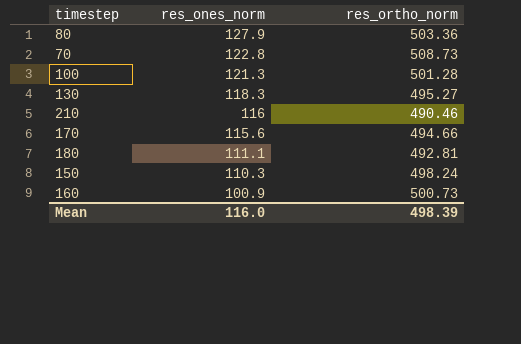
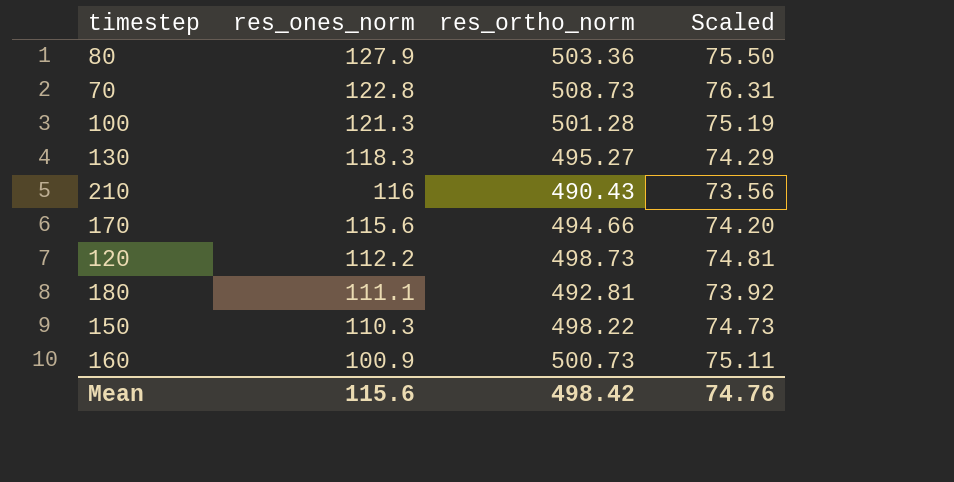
column Scaled | formula: none -> [res_ortho_norm] * 0.15
210 | res_ortho_norm: 490.46 -> 490.43
row 120: none -> 112.2 | 498.73 | 74.81
150 | res_ortho_norm: 498.24 -> 498.22
Mean | res_ones_norm: 116.0 -> 115.6
Mean | res_ortho_norm: 498.39 -> 498.42

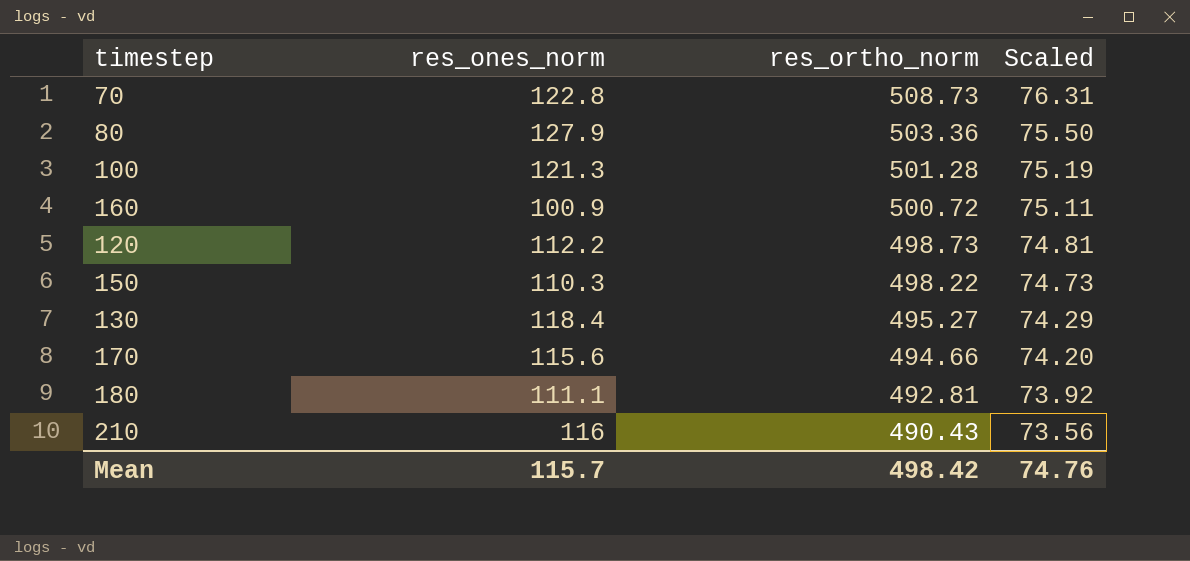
row order: res_ones_norm descending -> res_ortho_norm descending
160 | res_ortho_norm: 500.73 -> 500.72
130 | res_ones_norm: 118.3 -> 118.4
Mean | res_ones_norm: 115.6 -> 115.7

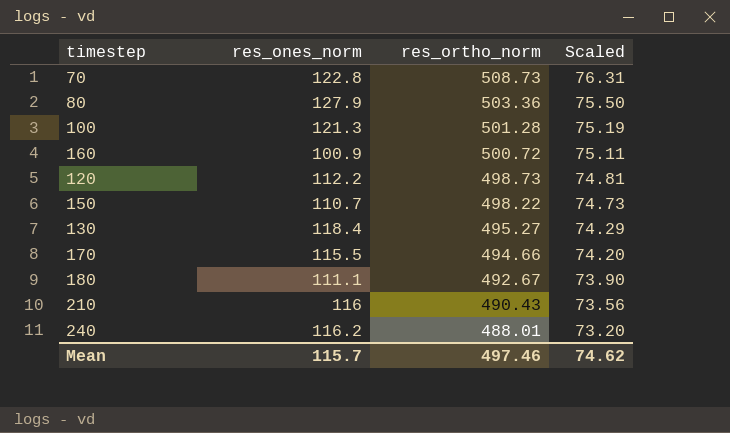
150 | res_ones_norm: 110.3 -> 110.7
170 | res_ones_norm: 115.6 -> 115.5
180 | res_ortho_norm: 492.81 -> 492.67
180 | Scaled: 73.92 -> 73.90
row 240: none -> 116.2 | 488.01 | 73.20
Mean | res_ortho_norm: 498.42 -> 497.46
Mean | Scaled: 74.76 -> 74.62

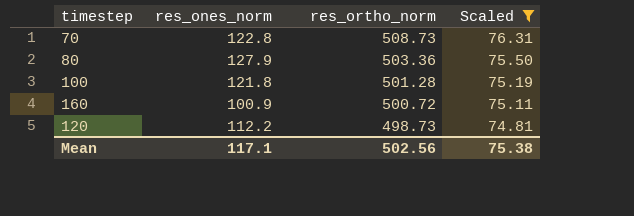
filter: none -> Scaled >= 74.81
100 | res_ones_norm: 121.3 -> 121.8
Mean | res_ones_norm: 115.7 -> 117.1
Mean | res_ortho_norm: 497.46 -> 502.56
Mean | Scaled: 74.62 -> 75.38

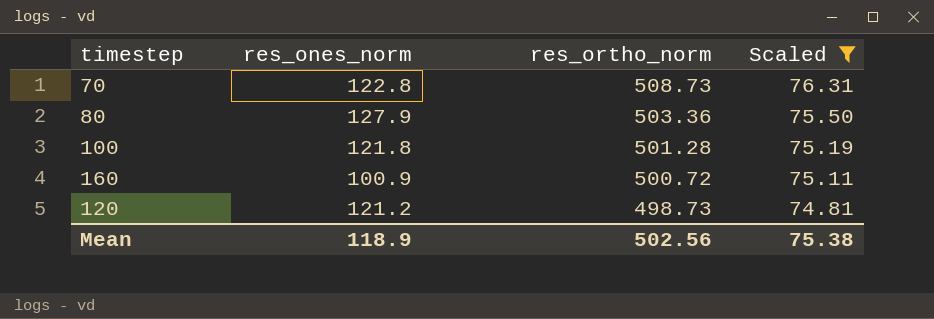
120 | res_ones_norm: 112.2 -> 121.2
Mean | res_ones_norm: 117.1 -> 118.9

